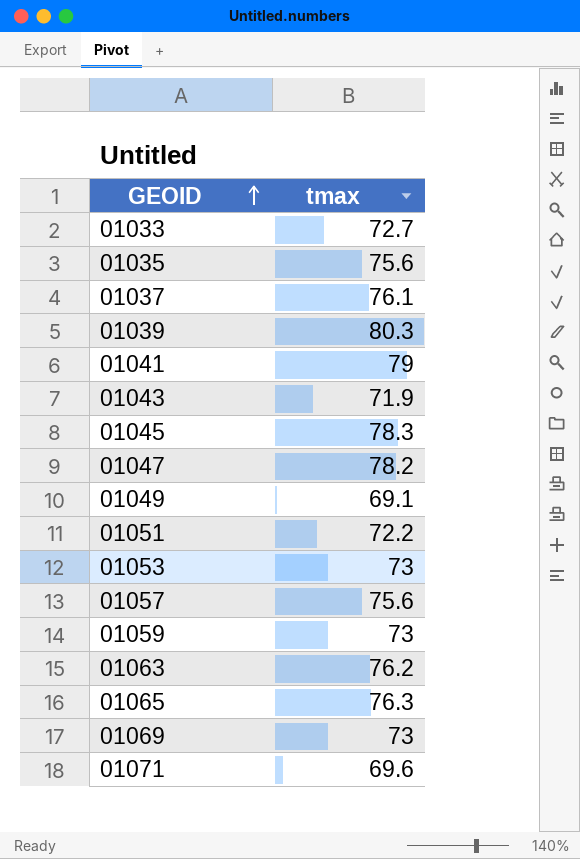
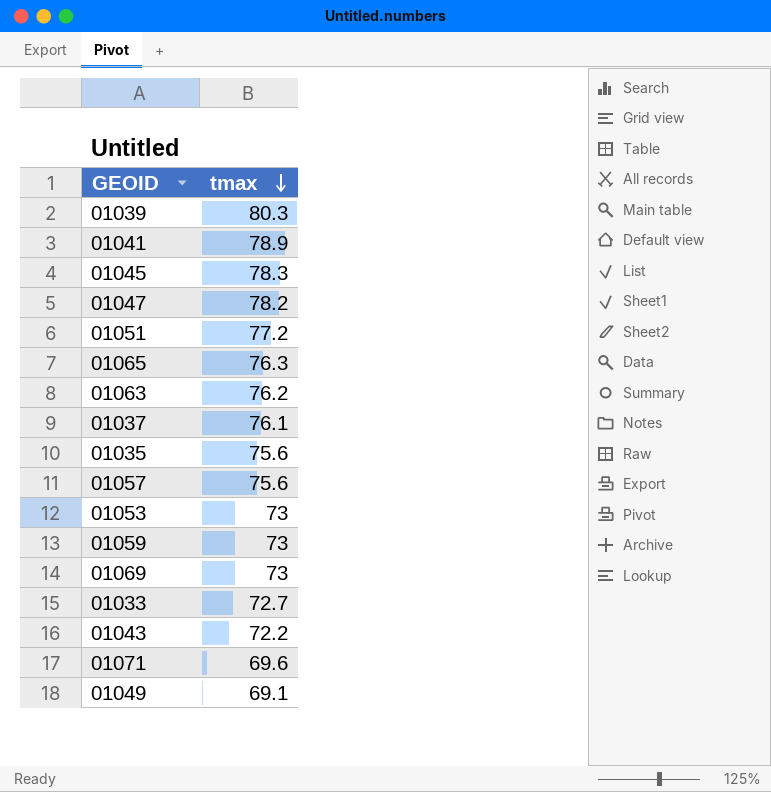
row order: GEOID ascending -> tmax descending
01041 | tmax: 79 -> 78.9
01051 | tmax: 72.2 -> 77.2
01043 | tmax: 71.9 -> 72.2

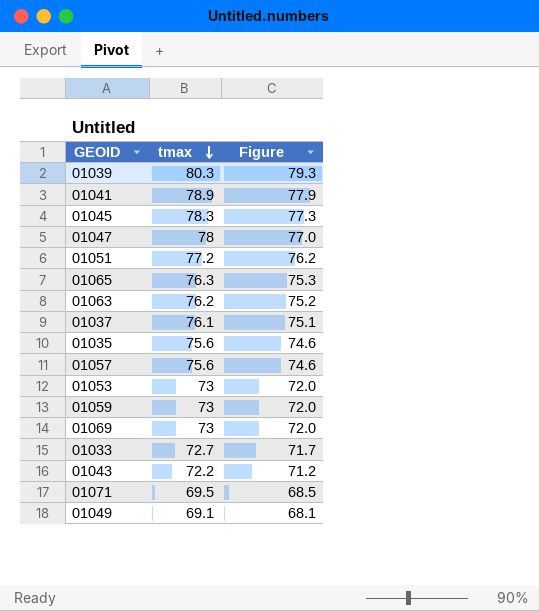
column Figure | formula: none -> [tmax] - 1
01047 | tmax: 78.2 -> 78
01071 | tmax: 69.6 -> 69.5

